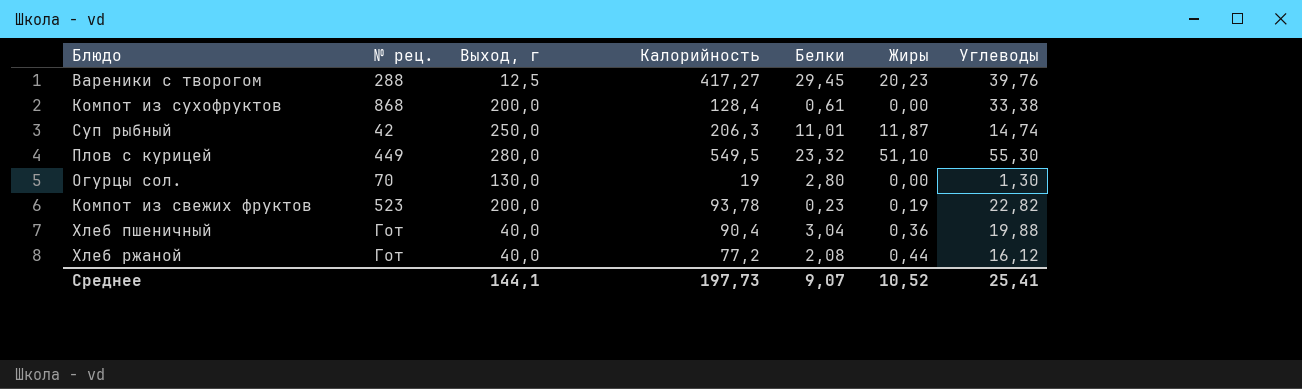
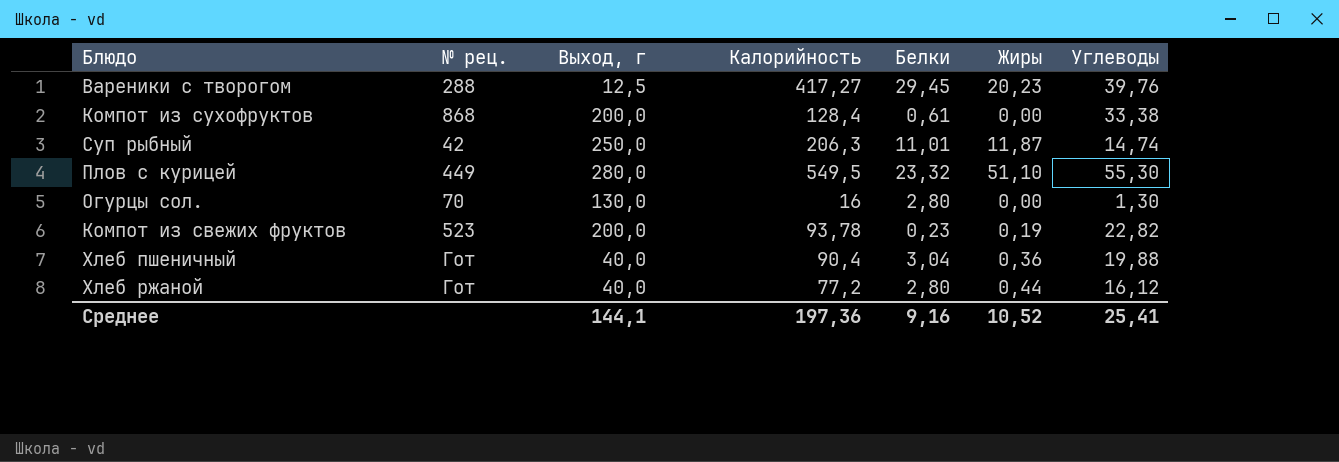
Огурцы сол. | Калорийность: 19 -> 16
Хлеб ржаной | Белки: 2,08 -> 2,80
Среднее | Калорийность: 197,73 -> 197,36
Среднее | Белки: 9,07 -> 9,16

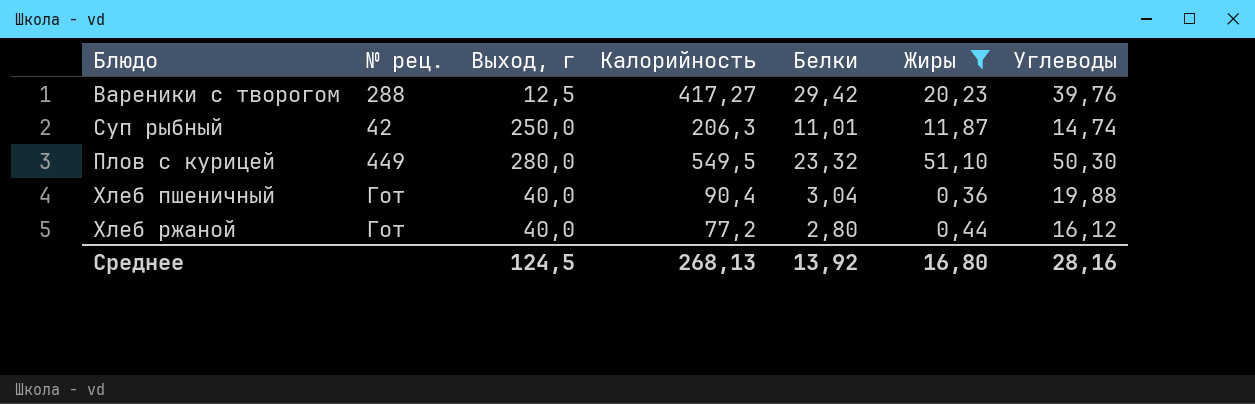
filter: none -> Жиры >= 0,36
Вареники с творогом | Белки: 29,45 -> 29,42
Плов с курицей | Углеводы: 55,30 -> 50,30
Среднее | Выход, г: 144,1 -> 124,5
Среднее | Калорийность: 197,36 -> 268,13
Среднее | Белки: 9,16 -> 13,92
Среднее | Жиры: 10,52 -> 16,80
Среднее | Углеводы: 25,41 -> 28,16

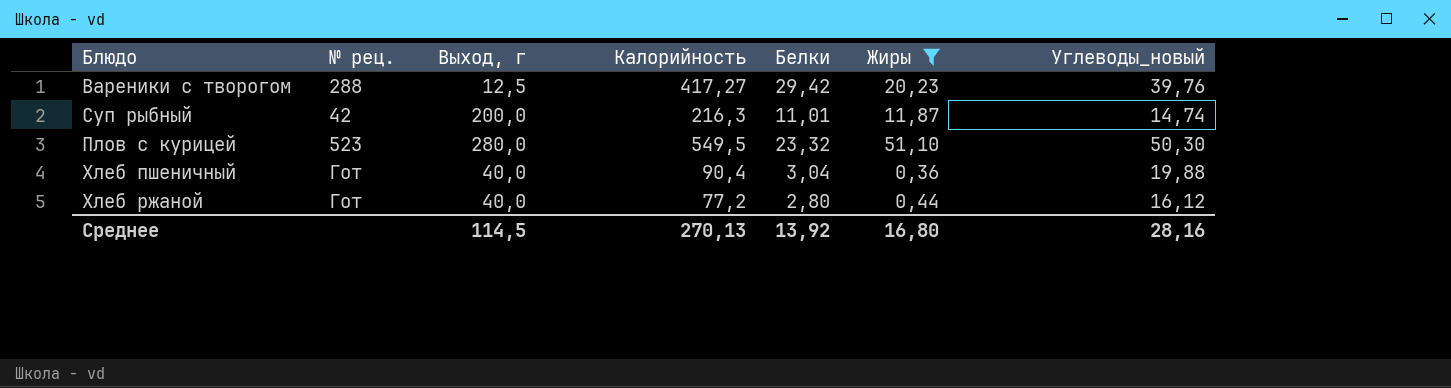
column name: Углеводы -> Углеводы_новый
Суп рыбный | Выход, г: 250,0 -> 200,0
Суп рыбный | Калорийность: 206,3 -> 216,3
Плов с курицей | № рец.: 449 -> 523
Среднее | Выход, г: 124,5 -> 114,5
Среднее | Калорийность: 268,13 -> 270,13

